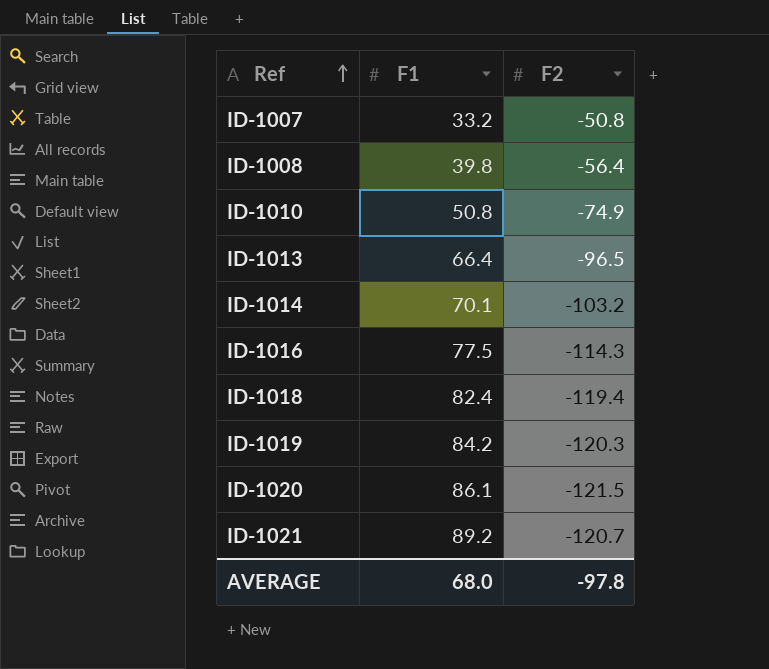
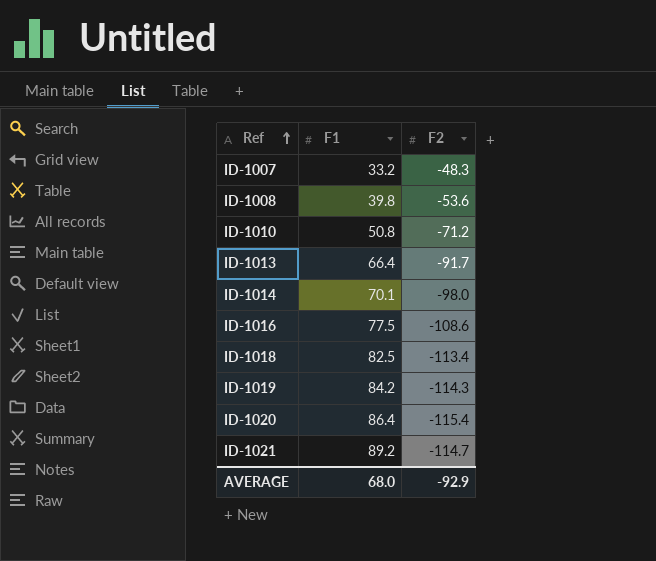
ID-1007 | F2: -50.8 -> -48.3
ID-1008 | F2: -56.4 -> -53.6
ID-1010 | F2: -74.9 -> -71.2
ID-1013 | F2: -96.5 -> -91.7
ID-1014 | F2: -103.2 -> -98.0
ID-1016 | F2: -114.3 -> -108.6
ID-1018 | F1: 82.4 -> 82.5
ID-1018 | F2: -119.4 -> -113.4
ID-1019 | F2: -120.3 -> -114.3
ID-1020 | F1: 86.1 -> 86.4
ID-1020 | F2: -121.5 -> -115.4
ID-1021 | F2: -120.7 -> -114.7
AVERAGE | F2: -97.8 -> -92.9

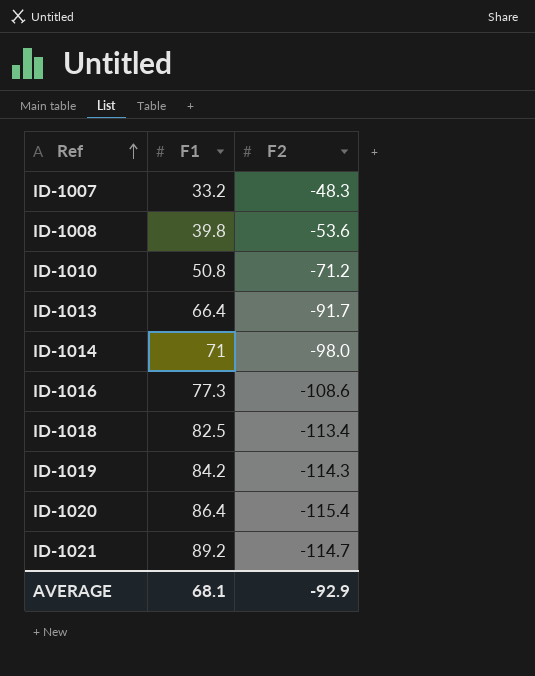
ID-1014 | F1: 70.1 -> 71
ID-1016 | F1: 77.5 -> 77.3
AVERAGE | F1: 68.0 -> 68.1

